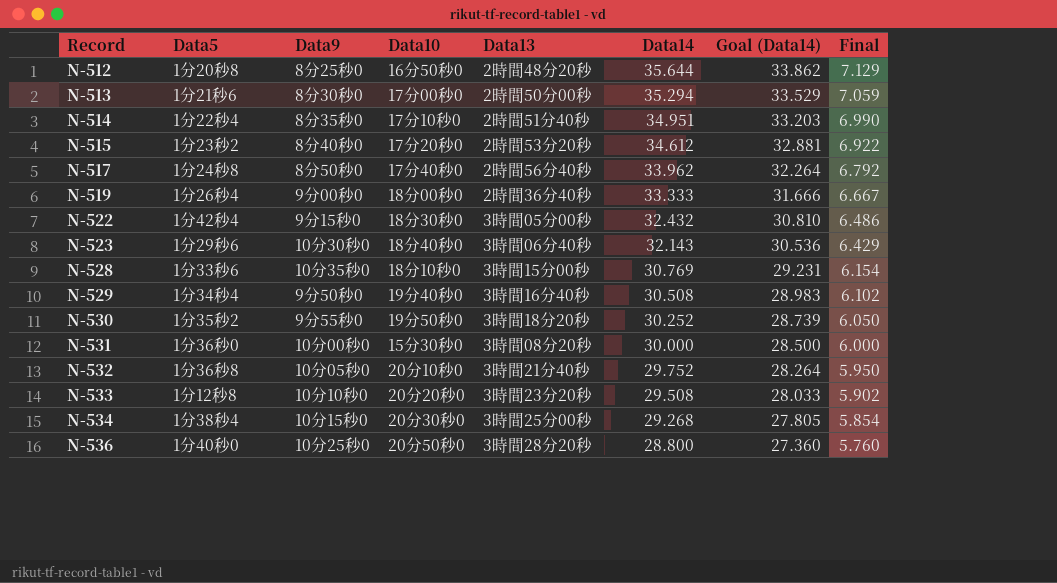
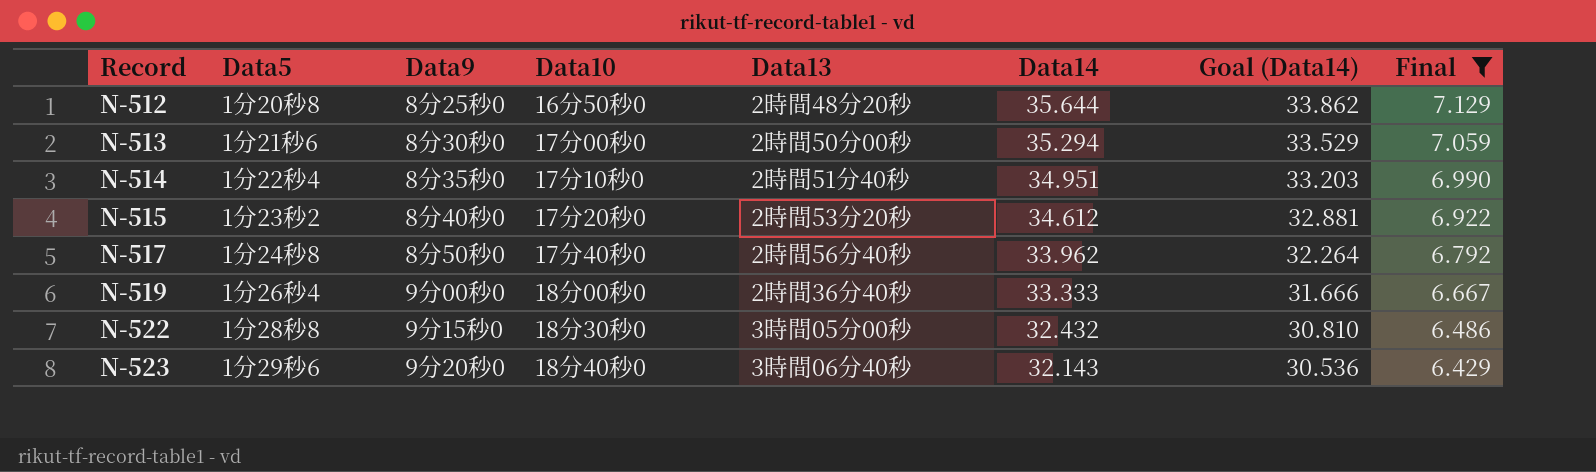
filter: none -> Final >= 6.429
N-522 | Data5: 1分42秒4 -> 1分28秒8
N-523 | Data9: 10分30秒0 -> 9分20秒0

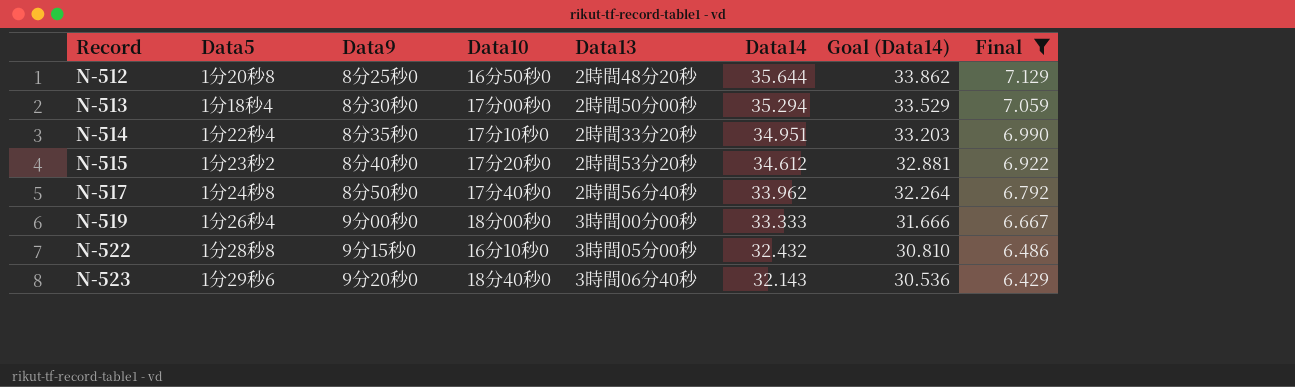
N-513 | Data5: 1分21秒6 -> 1分18秒4
N-514 | Data13: 2時間51分40秒 -> 2時間33分20秒
N-519 | Data13: 2時間36分40秒 -> 3時間00分00秒
N-522 | Data10: 18分30秒0 -> 16分10秒0

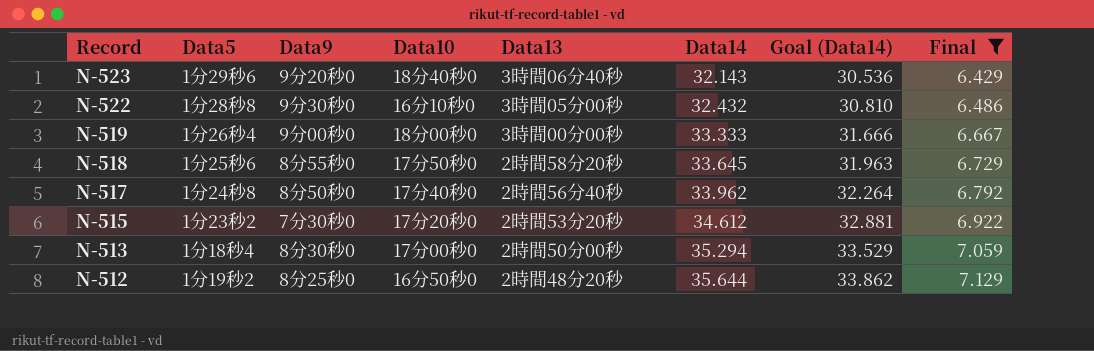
row order: Record ascending -> Record descending
row N-514: 1分22秒4 | 8分35秒0 | 17分10秒0 | 2時間33分20秒 | 34.951 | 33.203 | 6.990 -> none
N-522 | Data9: 9分15秒0 -> 9分30秒0
row N-518: none -> 1分25秒6 | 8分55秒0 | 17分50秒0 | 2時間58分20秒 | 33.645 | 31.963 | 6.729
N-515 | Data9: 8分40秒0 -> 7分30秒0
N-512 | Data5: 1分20秒8 -> 1分19秒2

